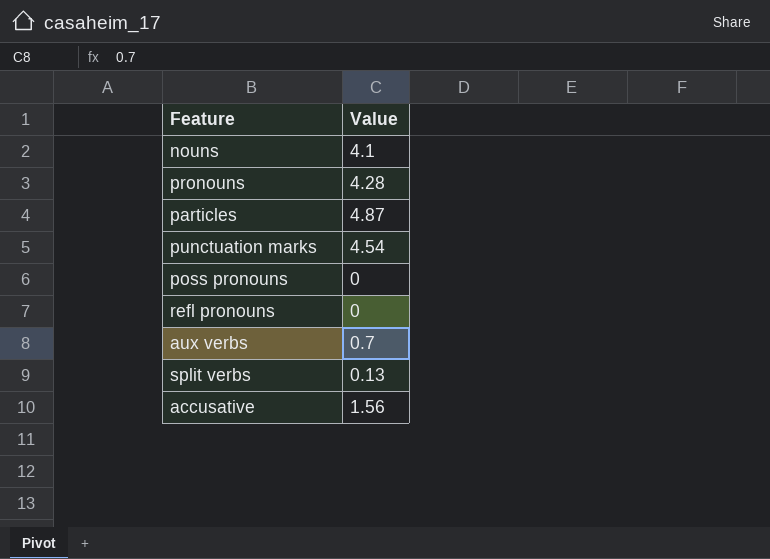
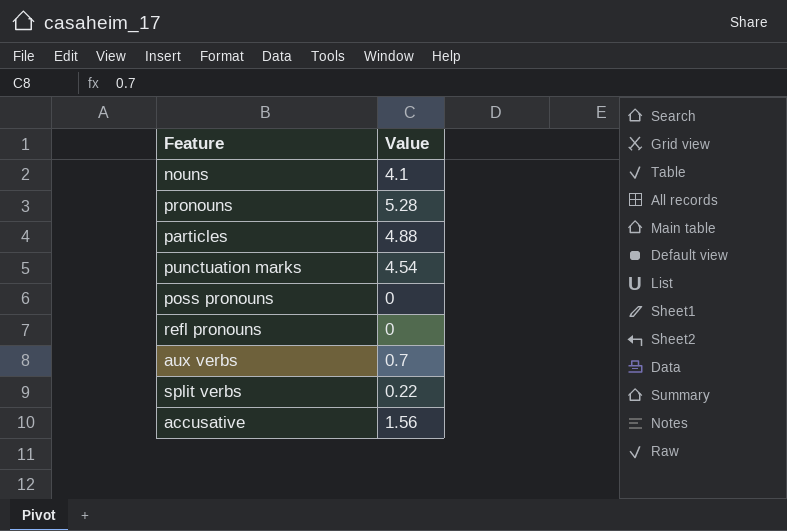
pronouns | Value: 4.28 -> 5.28
particles | Value: 4.87 -> 4.88
split verbs | Value: 0.13 -> 0.22

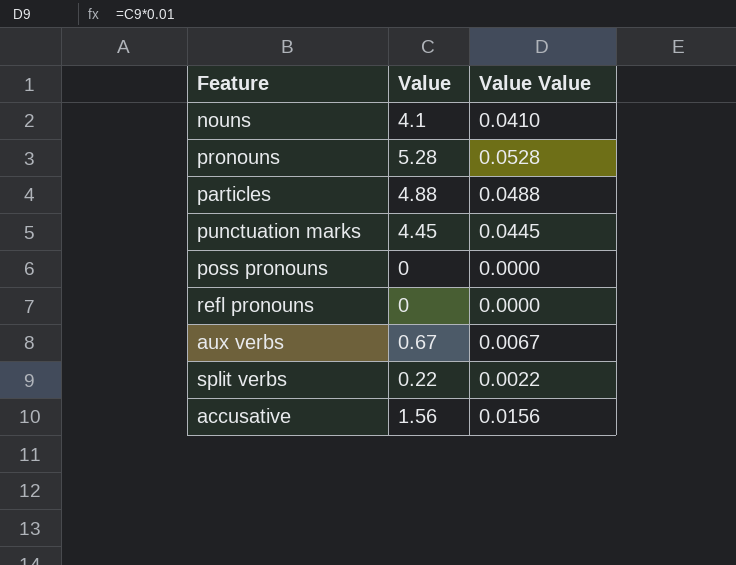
column Value Value | formula: none -> [Value] * 0.01
punctuation marks | Value: 4.54 -> 4.45
aux verbs | Value: 0.7 -> 0.67

